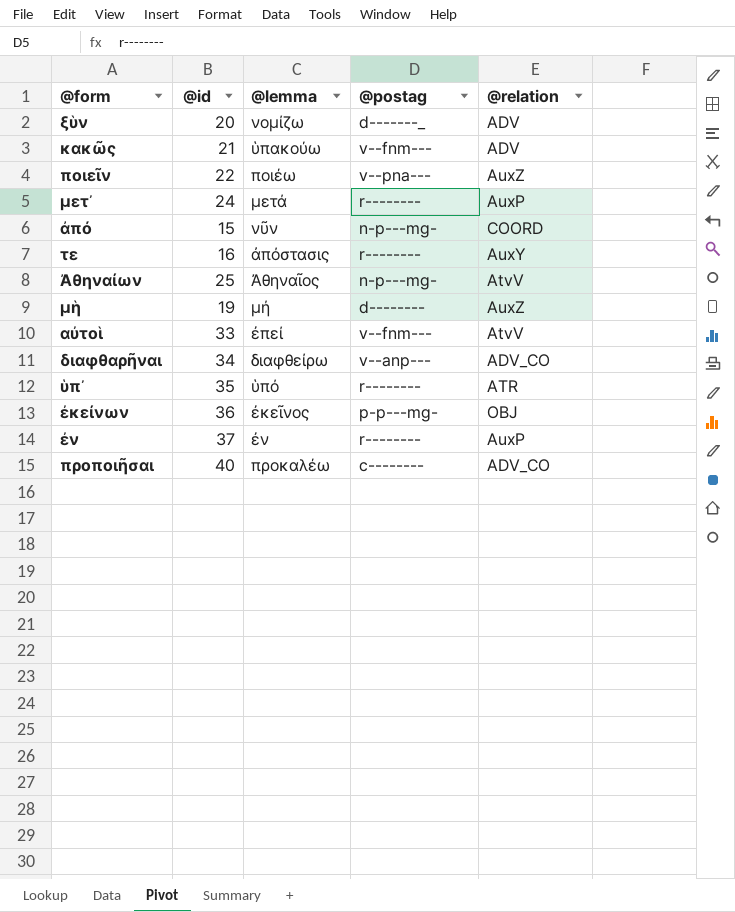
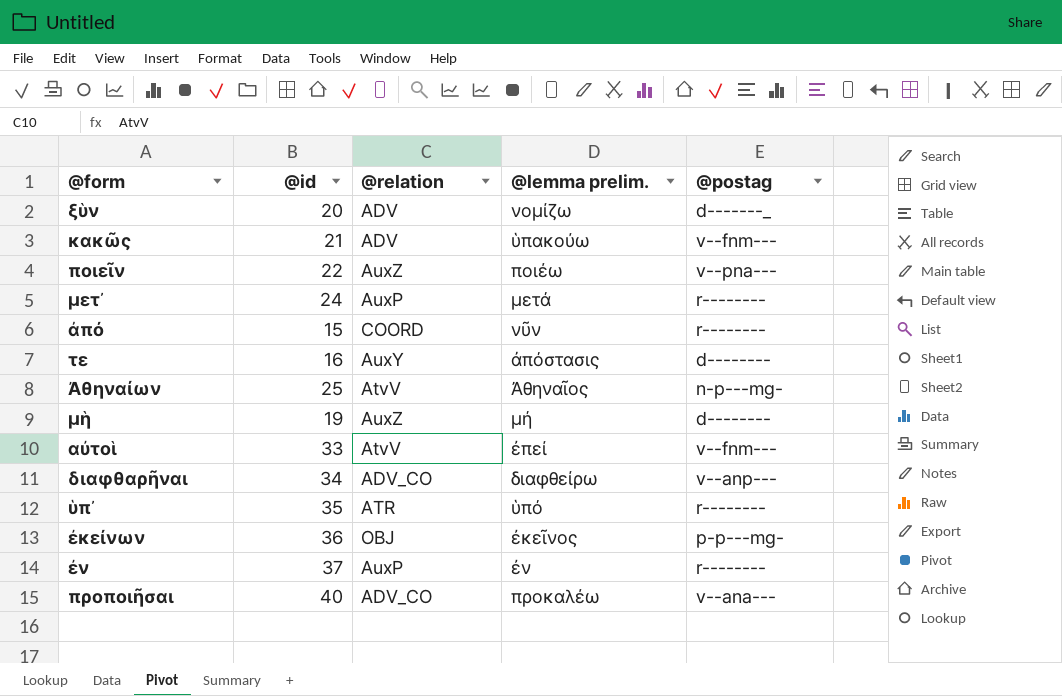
column @relation | position: 5 -> 3
column name: @lemma -> @lemma prelim.
ἀπό | @postag: n-p---mg- -> r--------
τε | @postag: r-------- -> d--------
προποιῆσαι | @postag: c-------- -> v--ana---

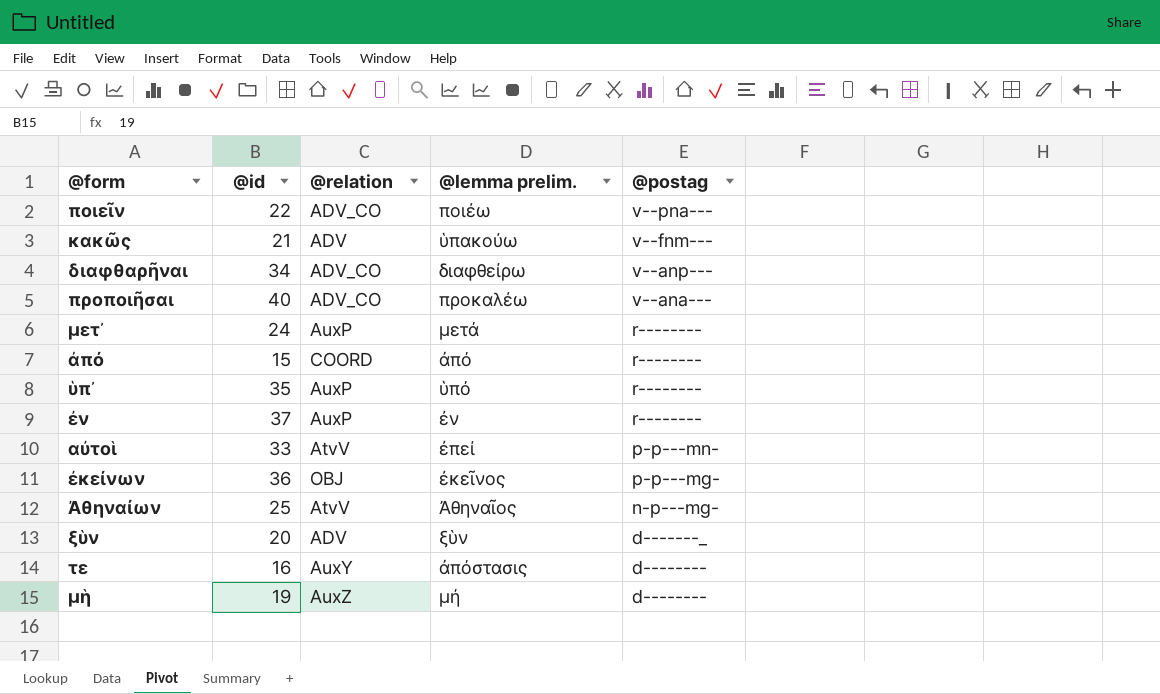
row order: none -> @postag descending
ποιεῖν | @relation: AuxZ -> ADV_CO
ἀπό | @lemma prelim.: νῦν -> ἀπό
ὑπ᾽ | @relation: ATR -> AuxP
αὐτοὶ | @postag: v--fnm--- -> p-p---mn-
ξὺν | @lemma prelim.: νομίζω -> ξὺν

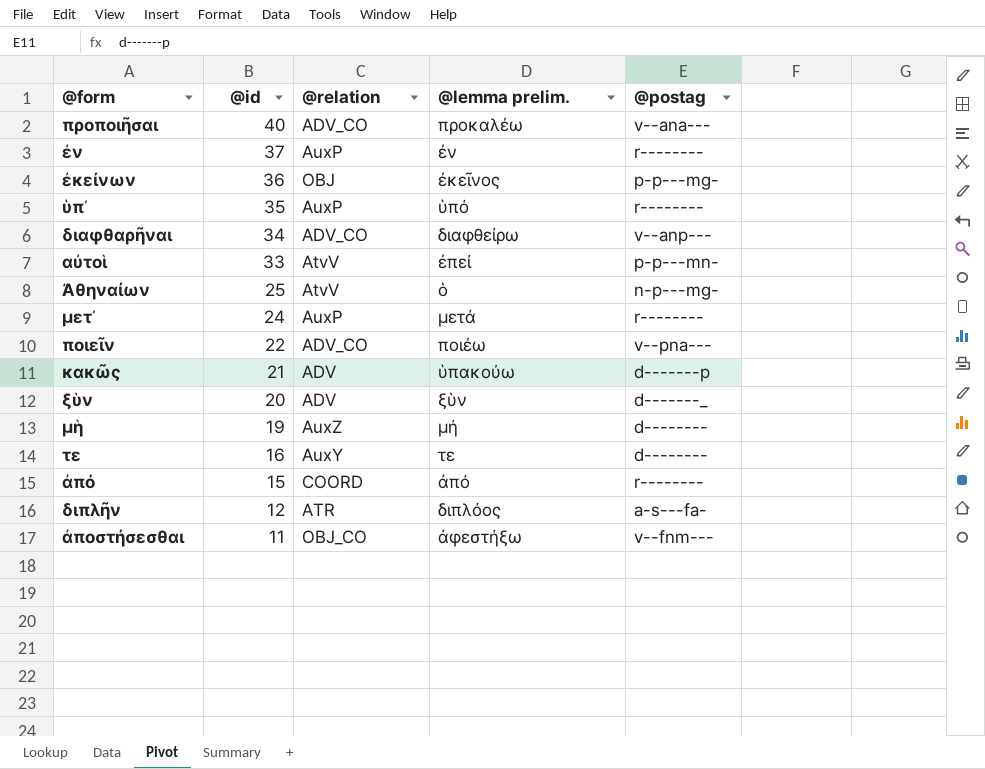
row order: @postag descending -> @id descending
Ἀθηναίων | @lemma prelim.: Ἀθηναῖος -> ὁ
κακῶς | @postag: v--fnm--- -> d-------p
τε | @lemma prelim.: ἀπόστασις -> τε
row διπλῆν: none -> 12 | ATR | διπλόος | a-s---fa-
row ἀποστήσεσθαι: none -> 11 | OBJ_CO | ἀφεστήξω | v--fnm---

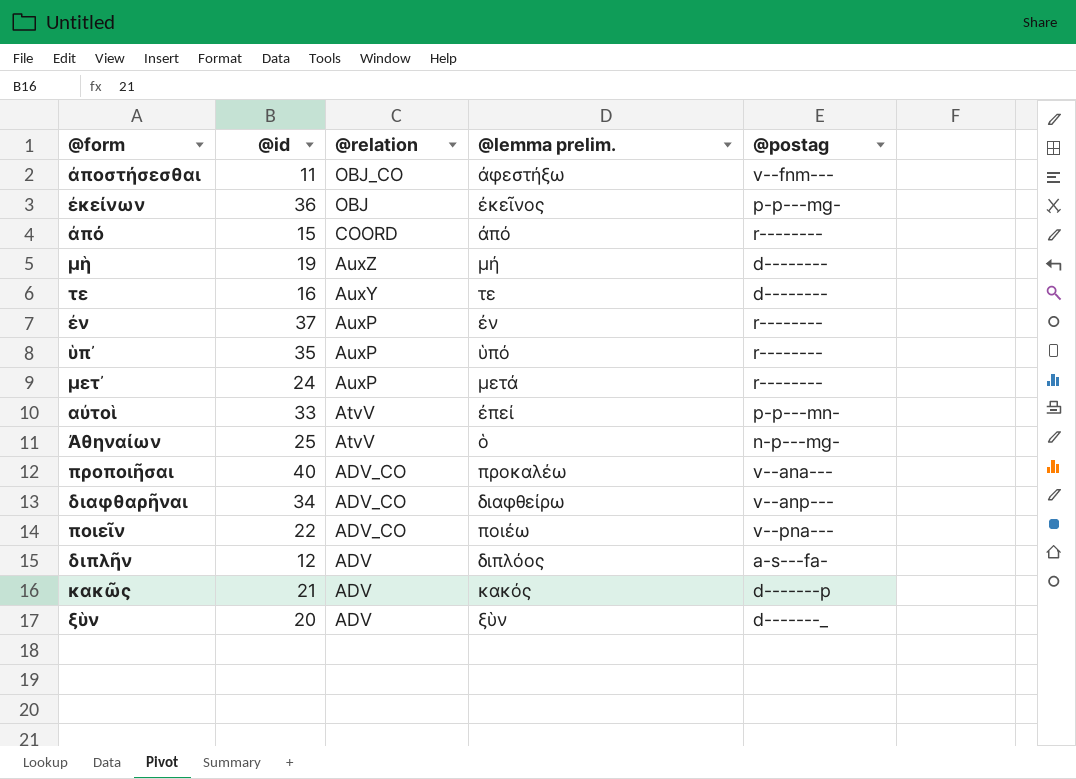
row order: @id descending -> @relation descending
διπλῆν | @relation: ATR -> ADV
κακῶς | @lemma prelim.: ὑπακούω -> κακός

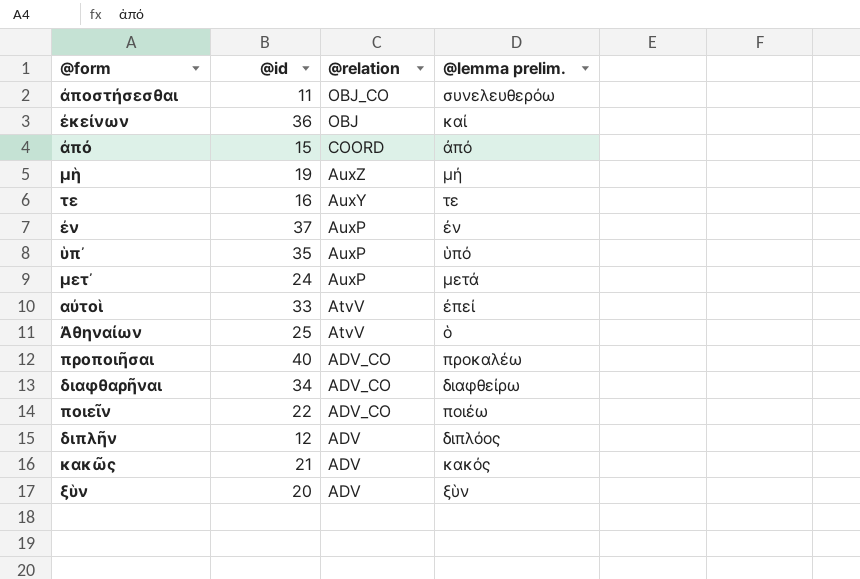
column @postag | position: 5 -> none
ἀποστήσεσθαι | @lemma prelim.: ἀφεστήξω -> συνελευθερόω
ἐκείνων | @lemma prelim.: ἐκεῖνος -> καί

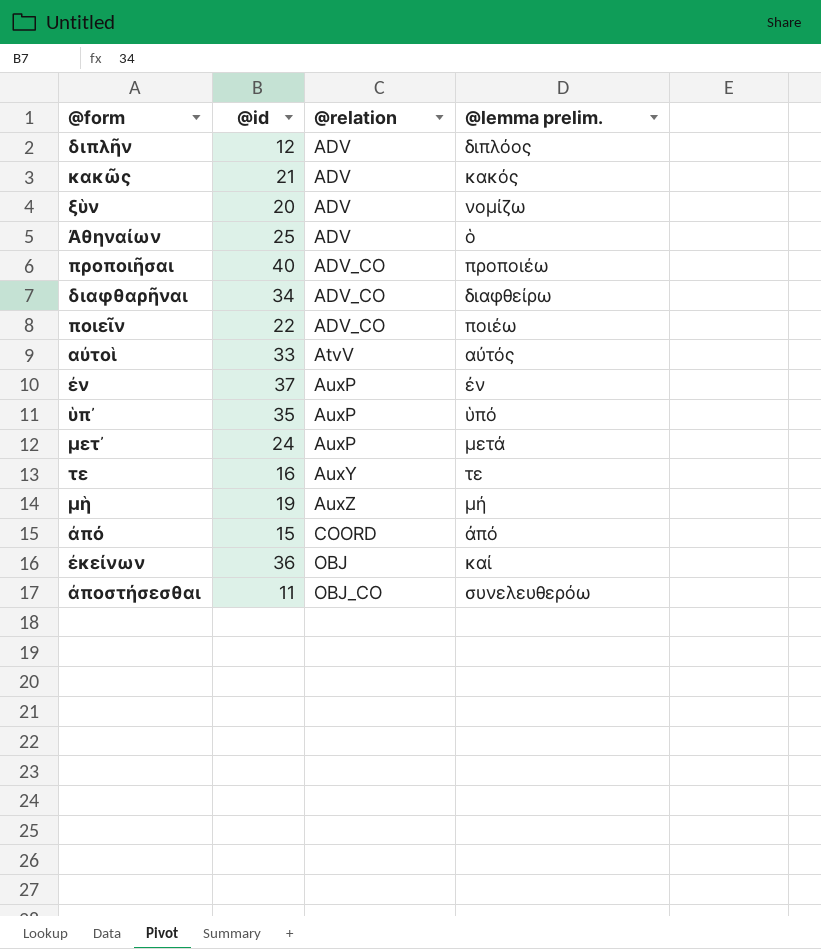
row order: @relation descending -> @relation ascending
ξὺν | @lemma prelim.: ξὺν -> νομίζω
Ἀθηναίων | @relation: AtvV -> ADV
προποιῆσαι | @lemma prelim.: προκαλέω -> προποιέω
αὐτοὶ | @lemma prelim.: ἐπεί -> αὐτός

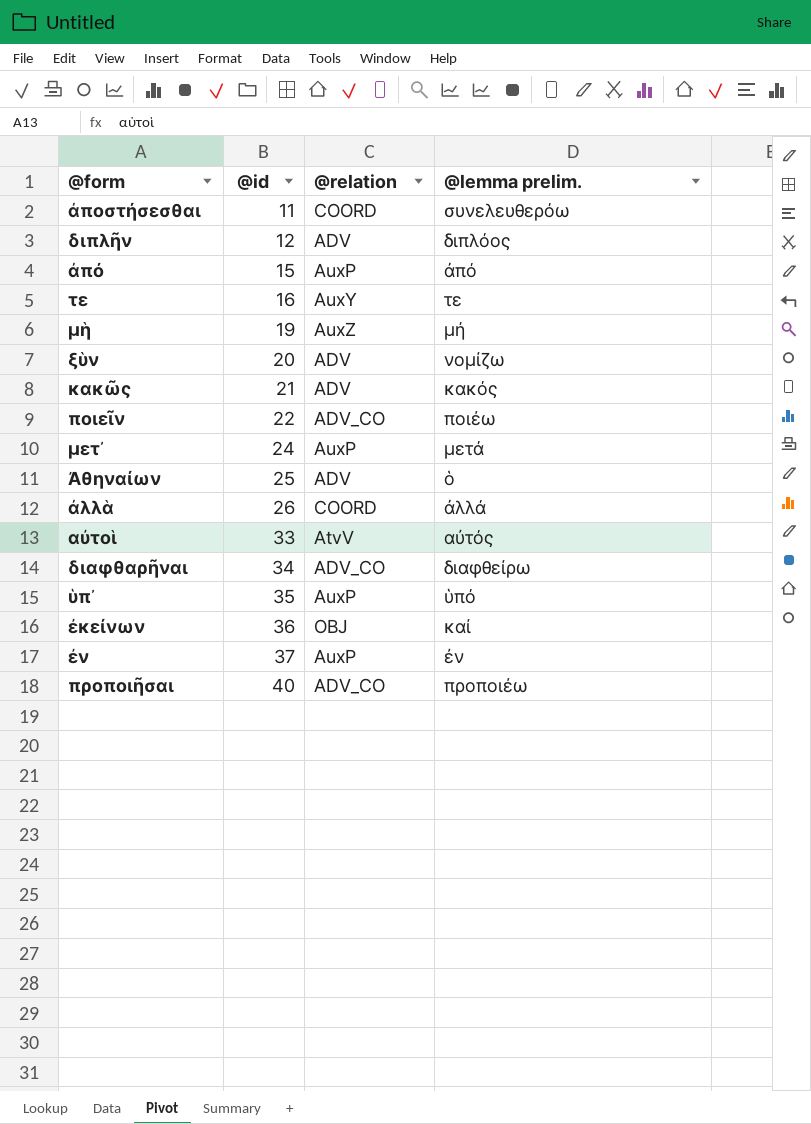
row order: @relation ascending -> @id ascending
ἀποστήσεσθαι | @relation: OBJ_CO -> COORD
ἀπό | @relation: COORD -> AuxP
row ἀλλὰ: none -> 26 | COORD | ἀλλά

